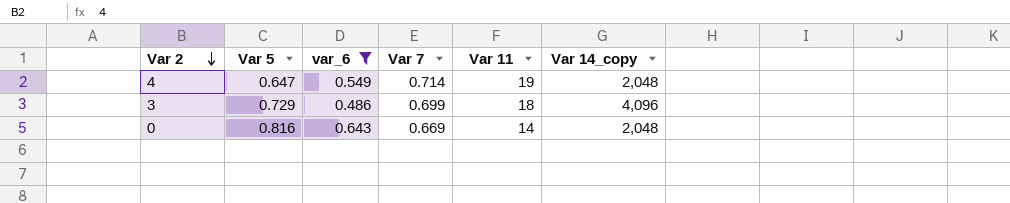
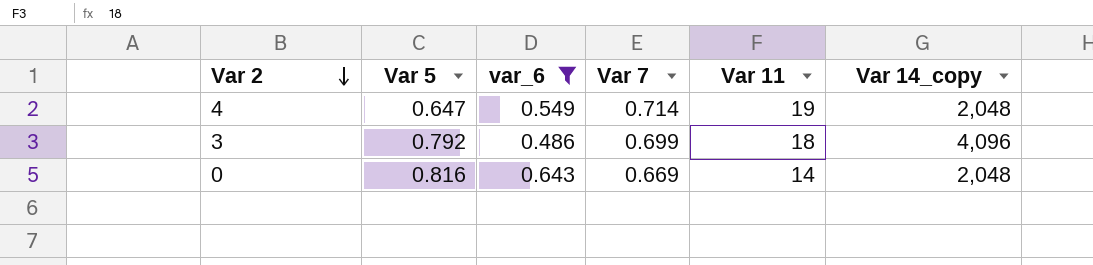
3 | Var 5: 0.729 -> 0.792

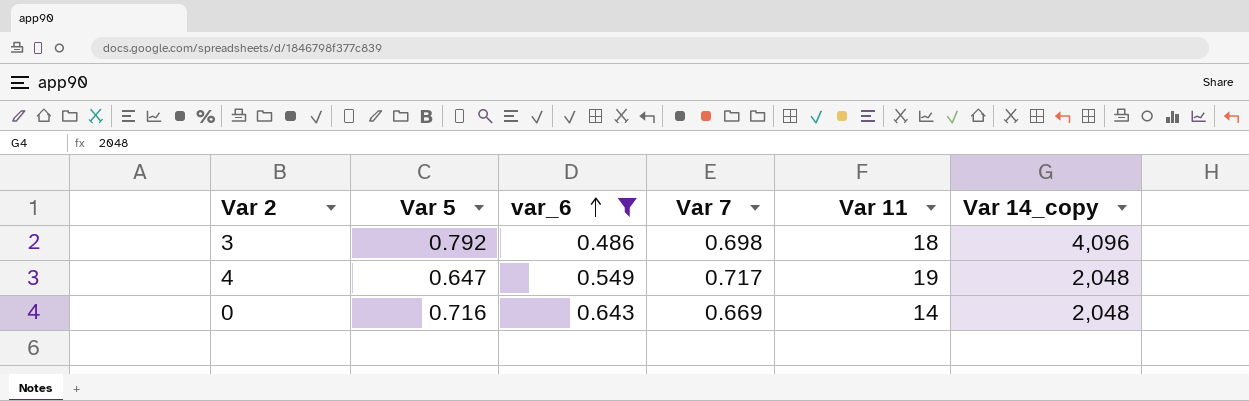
row order: Var 2 descending -> var_6 ascending
3 | Var 7: 0.699 -> 0.698
4 | Var 7: 0.714 -> 0.717
0 | Var 5: 0.816 -> 0.716

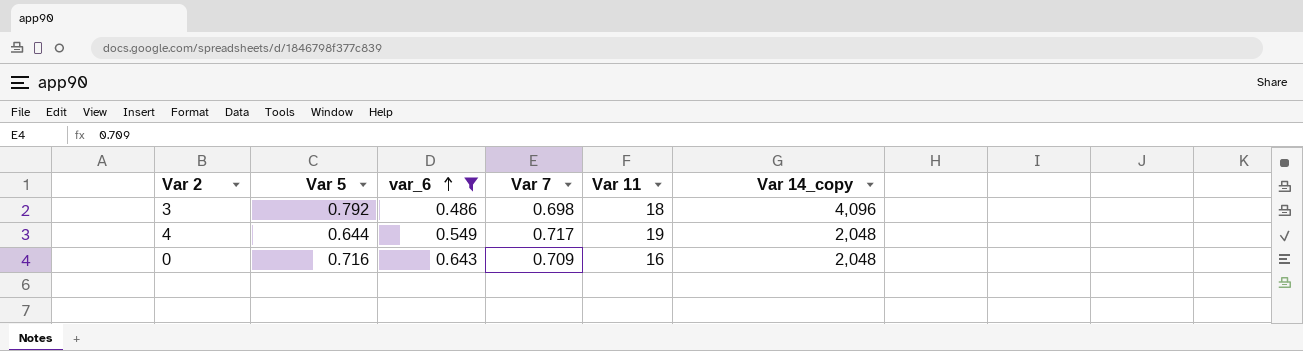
4 | Var 5: 0.647 -> 0.644
0 | Var 7: 0.669 -> 0.709
0 | Var 11: 14 -> 16

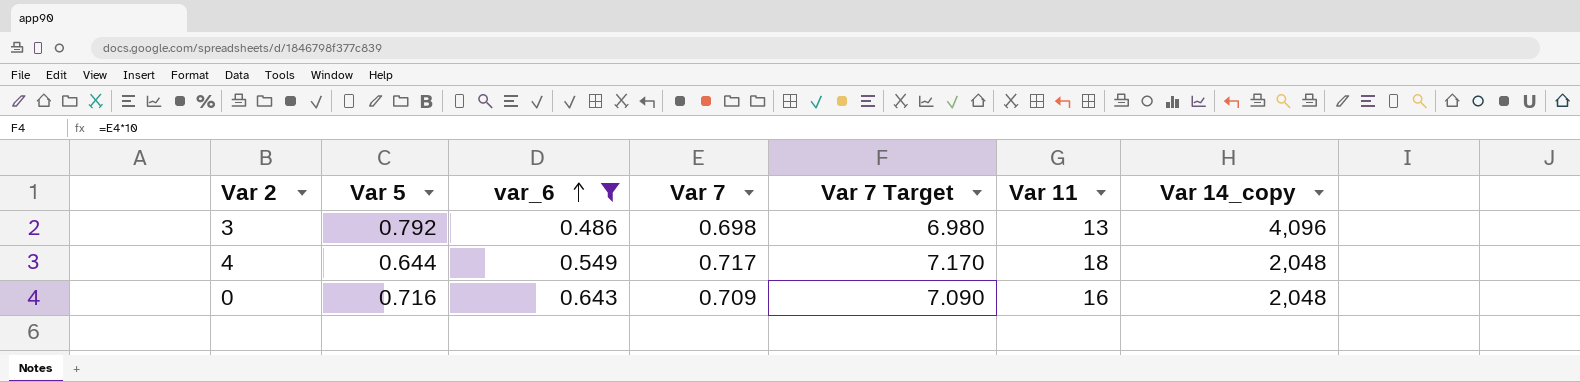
column Var 7 Target | formula: none -> [Var 7] * 10
3 | Var 11: 18 -> 13
4 | Var 11: 19 -> 18

